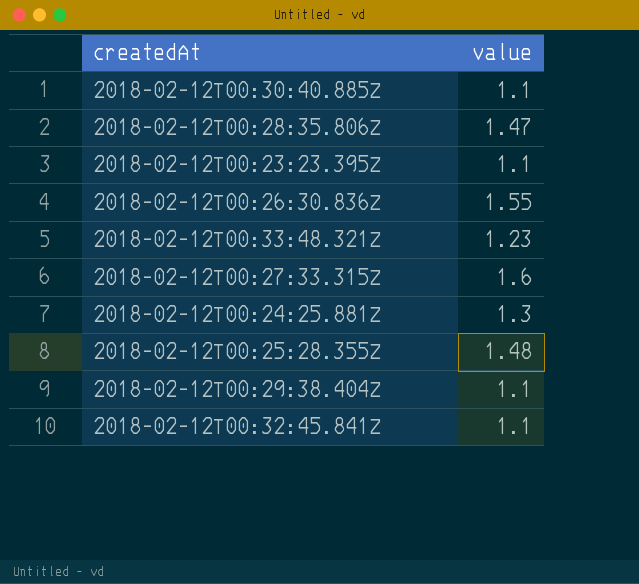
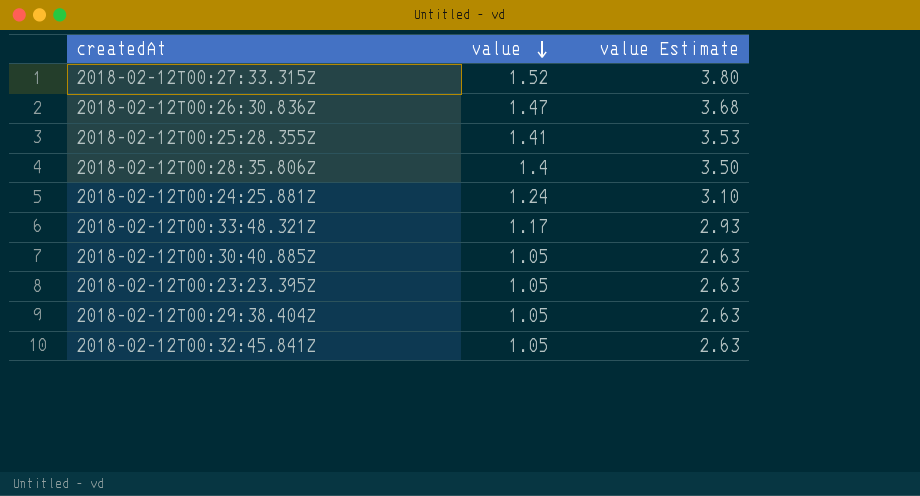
row order: none -> value descending
column value Estimate | formula: none -> [value] * 2.5
2018-02-12T00:27:33.315Z | value: 1.6 -> 1.52
2018-02-12T00:26:30.836Z | value: 1.55 -> 1.47
2018-02-12T00:25:28.355Z | value: 1.48 -> 1.41
2018-02-12T00:28:35.806Z | value: 1.47 -> 1.4
2018-02-12T00:24:25.881Z | value: 1.3 -> 1.24
2018-02-12T00:33:48.321Z | value: 1.23 -> 1.17
2018-02-12T00:30:40.885Z | value: 1.1 -> 1.05
2018-02-12T00:23:23.395Z | value: 1.1 -> 1.05
2018-02-12T00:29:38.404Z | value: 1.1 -> 1.05
2018-02-12T00:32:45.841Z | value: 1.1 -> 1.05

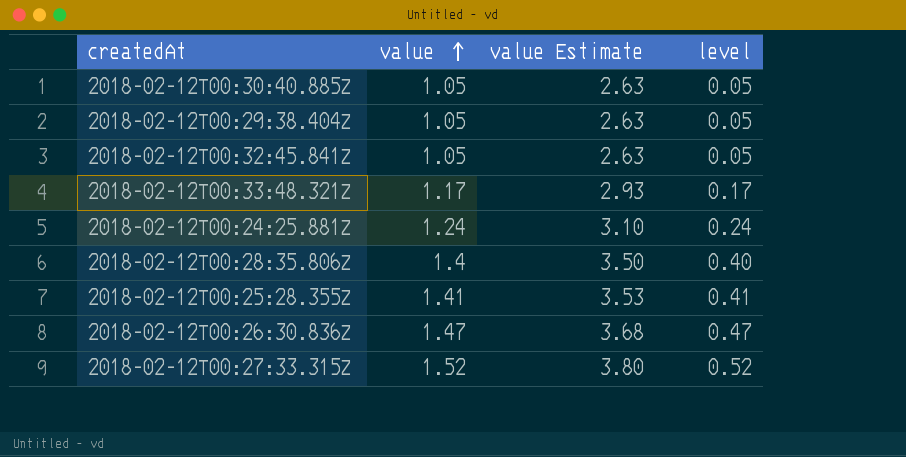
row order: value descending -> value ascending
column level | formula: none -> [value] - 1
row 2018-02-12T00:23:23.395Z: 1.05 | 2.63 -> none

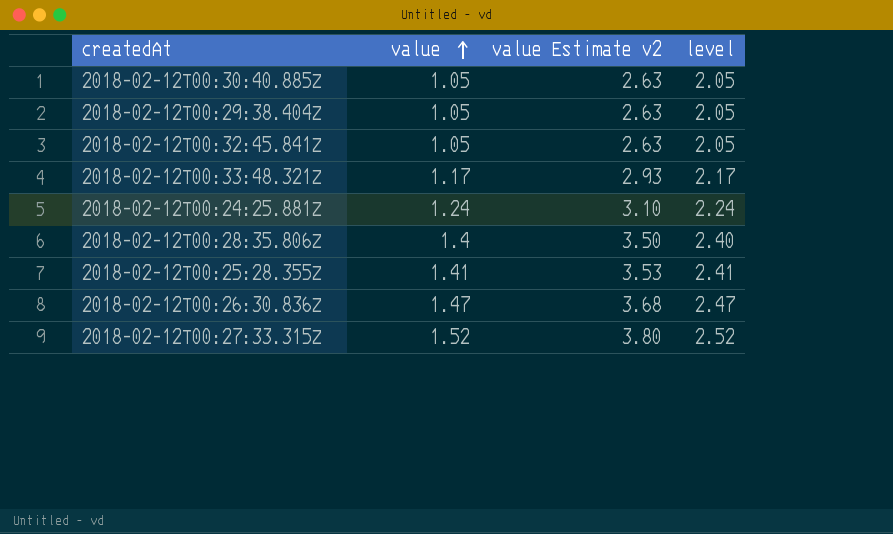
column name: value Estimate -> value Estimate v2
column level | formula: [value] - 1 -> [value] + 1

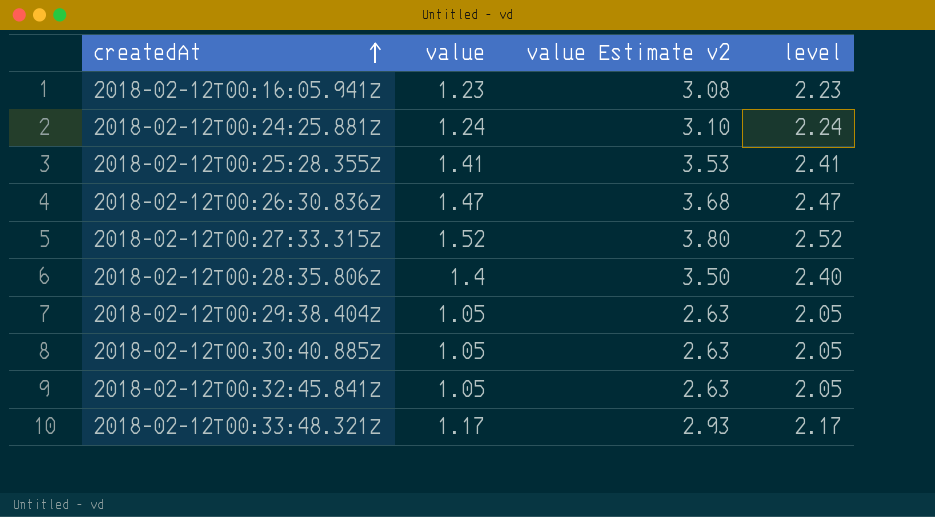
row order: value ascending -> createdAt ascending
row 2018-02-12T00:16:05.941Z: none -> 1.23 | 3.08 | 2.23

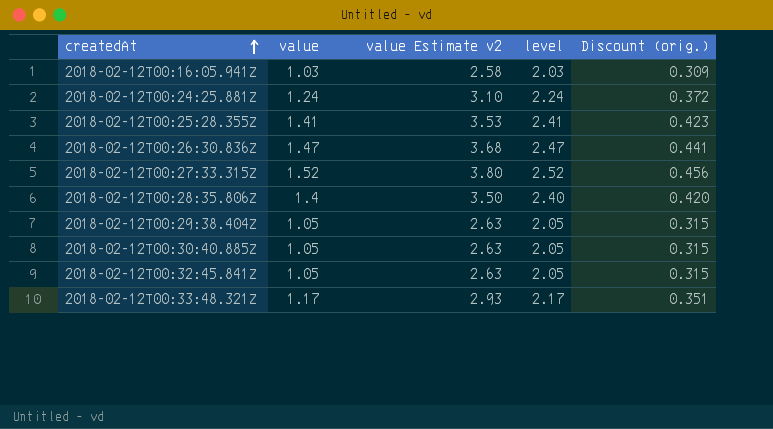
column Discount (orig.) | formula: none -> [value] * 0.3
2018-02-12T00:16:05.941Z | value: 1.23 -> 1.03
2018-02-12T00:16:05.941Z | value Estimate v2: 3.08 -> 2.58
2018-02-12T00:16:05.941Z | level: 2.23 -> 2.03

